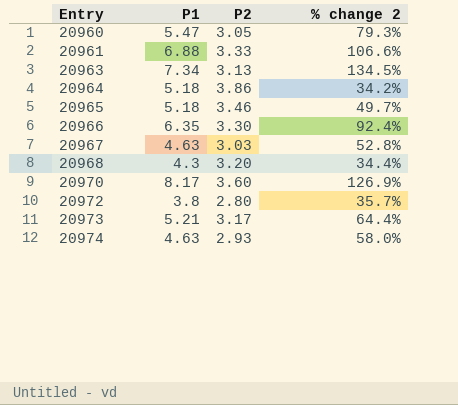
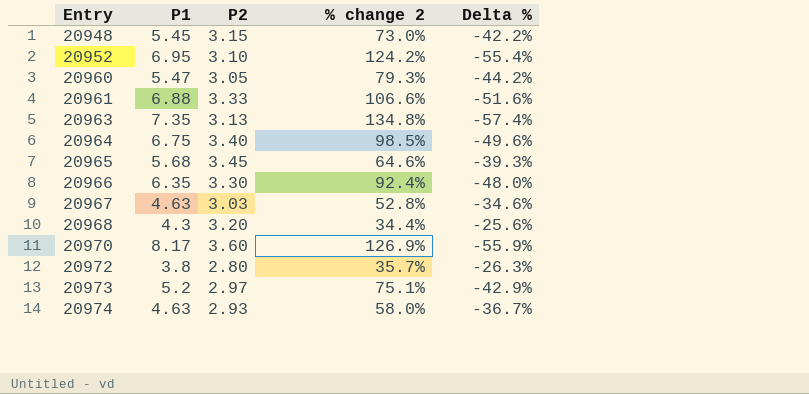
column Delta % | formula: none -> ([P2] - [P1]) / [P1]
row 20948: none -> 5.45 | 3.15 | 73.0% | -42.2%
row 20952: none -> 6.95 | 3.10 | 124.2% | -55.4%
20963 | P1: 7.34 -> 7.35
20963 | % change 2: 134.5% -> 134.8%
20964 | P1: 5.18 -> 6.75
20964 | P2: 3.86 -> 3.40
20964 | % change 2: 34.2% -> 98.5%
20965 | P1: 5.18 -> 5.68
20965 | P2: 3.46 -> 3.45
20965 | % change 2: 49.7% -> 64.6%
20973 | P1: 5.21 -> 5.2
20973 | P2: 3.17 -> 2.97
20973 | % change 2: 64.4% -> 75.1%

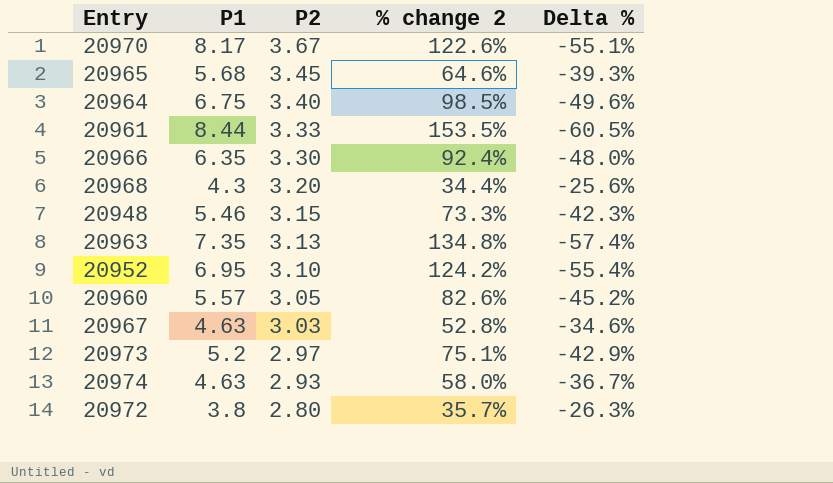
row order: Entry ascending -> P2 descending
20970 | P2: 3.60 -> 3.67
20970 | % change 2: 126.9% -> 122.6%
20970 | Delta %: -55.9% -> -55.1%
20961 | P1: 6.88 -> 8.44
20961 | % change 2: 106.6% -> 153.5%
20961 | Delta %: -51.6% -> -60.5%
20948 | P1: 5.45 -> 5.46
20948 | % change 2: 73.0% -> 73.3%
20948 | Delta %: -42.2% -> -42.3%
20960 | P1: 5.47 -> 5.57
20960 | % change 2: 79.3% -> 82.6%
20960 | Delta %: -44.2% -> -45.2%

